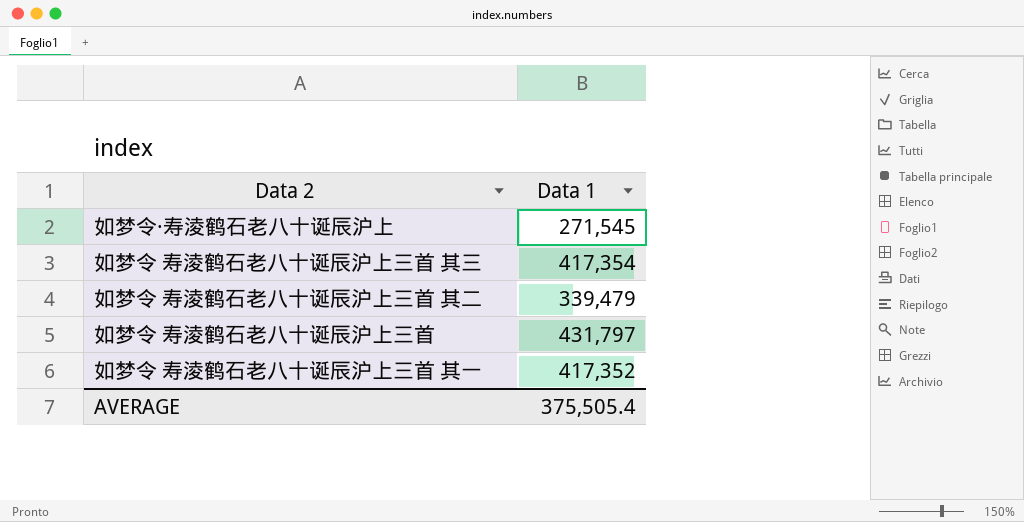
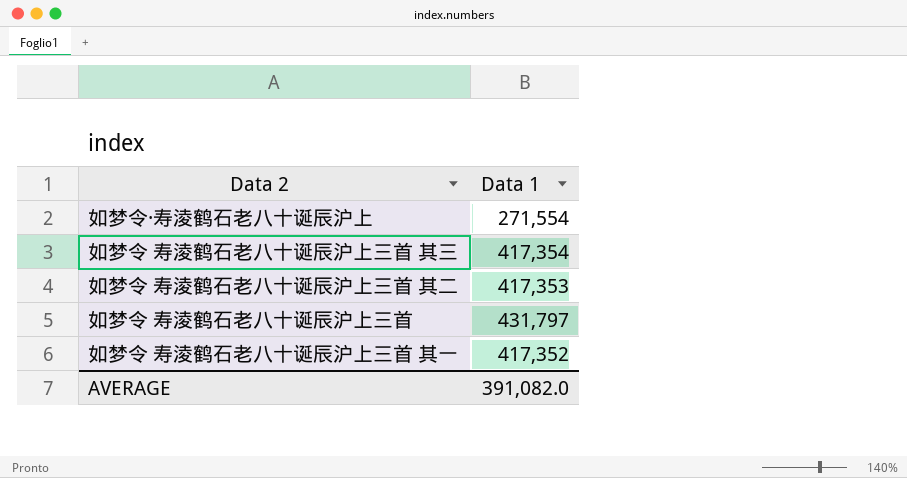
如梦令·寿淩鹤石老八十诞辰沪上 | Data 1: 271,545 -> 271,554
如梦令 寿淩鹤石老八十诞辰沪上三首 其二 | Data 1: 339,479 -> 417,353
AVERAGE | Data 1: 375,505.4 -> 391,082.0

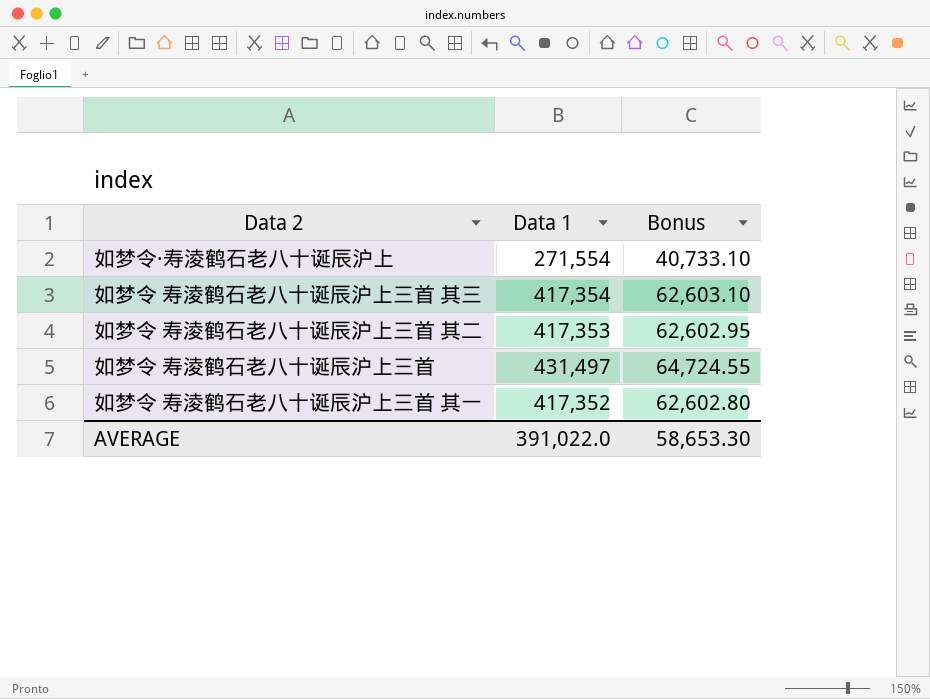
column Bonus | formula: none -> [Data 1] * 0.15
如梦令 寿淩鹤石老八十诞辰沪上三首 | Data 1: 431,797 -> 431,497
AVERAGE | Data 1: 391,082.0 -> 391,022.0

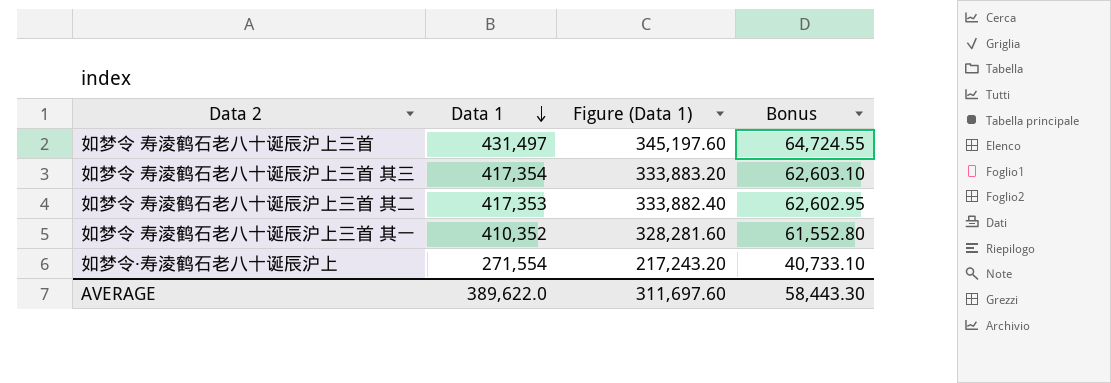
row order: none -> Data 1 descending
column Figure (Data 1) | formula: none -> [Data 1] * 0.8
如梦令 寿淩鹤石老八十诞辰沪上三首 其一 | Data 1: 417,352 -> 410,352
如梦令 寿淩鹤石老八十诞辰沪上三首 其一 | Bonus: 62,602.80 -> 61,552.80
AVERAGE | Data 1: 391,022.0 -> 389,622.0
AVERAGE | Bonus: 58,653.30 -> 58,443.30

